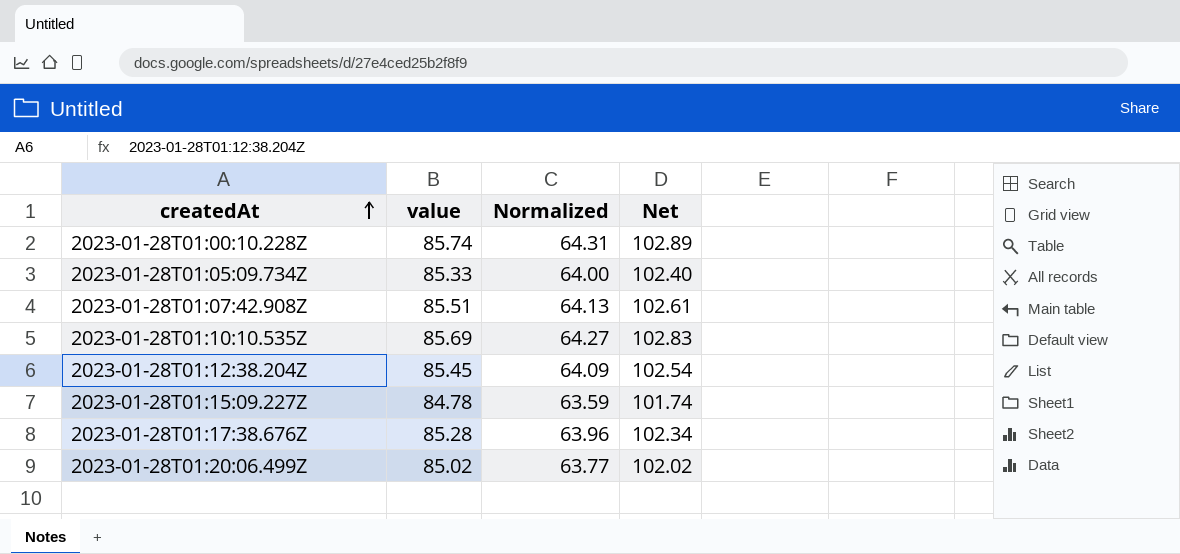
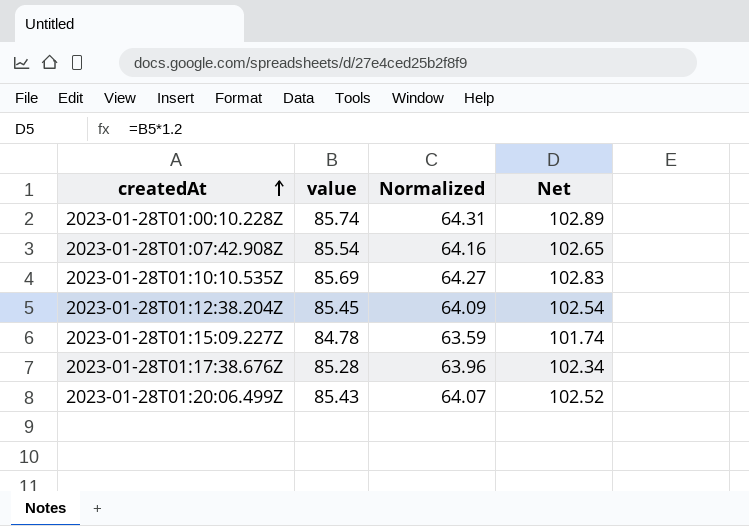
row 2023-01-28T01:05:09.734Z: 85.33 | 64.00 | 102.40 -> none
2023-01-28T01:07:42.908Z | value: 85.51 -> 85.54
2023-01-28T01:07:42.908Z | Normalized: 64.13 -> 64.16
2023-01-28T01:07:42.908Z | Net: 102.61 -> 102.65
2023-01-28T01:20:06.499Z | value: 85.02 -> 85.43
2023-01-28T01:20:06.499Z | Normalized: 63.77 -> 64.07
2023-01-28T01:20:06.499Z | Net: 102.02 -> 102.52

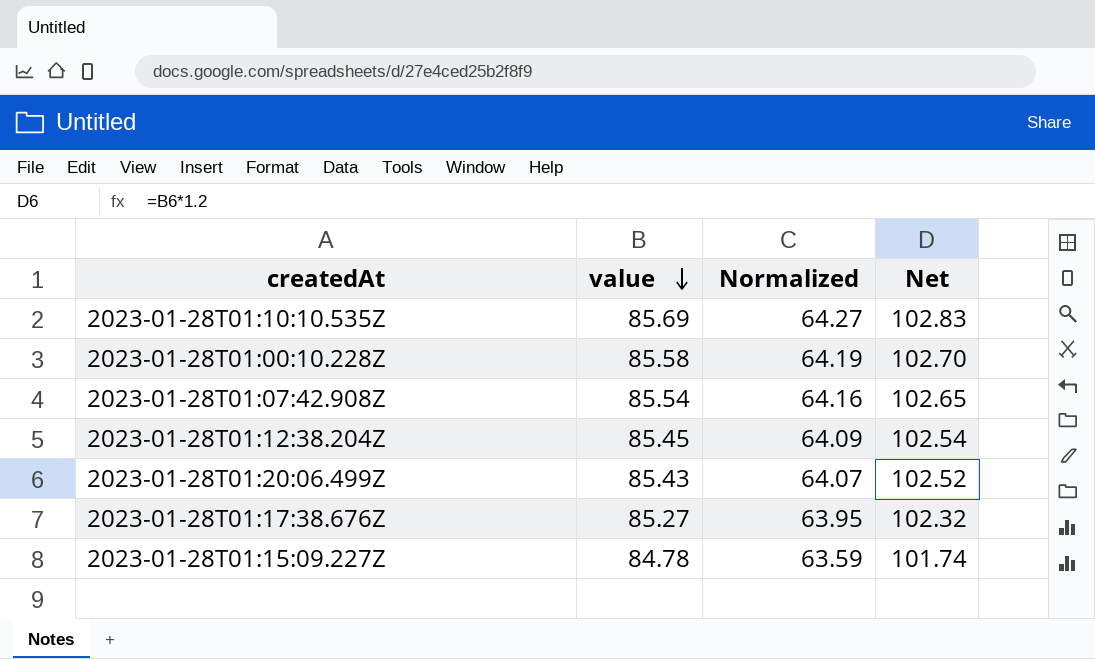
row order: createdAt ascending -> value descending
2023-01-28T01:00:10.228Z | value: 85.74 -> 85.58
2023-01-28T01:00:10.228Z | Normalized: 64.31 -> 64.19
2023-01-28T01:00:10.228Z | Net: 102.89 -> 102.70
2023-01-28T01:17:38.676Z | value: 85.28 -> 85.27
2023-01-28T01:17:38.676Z | Normalized: 63.96 -> 63.95
2023-01-28T01:17:38.676Z | Net: 102.34 -> 102.32

